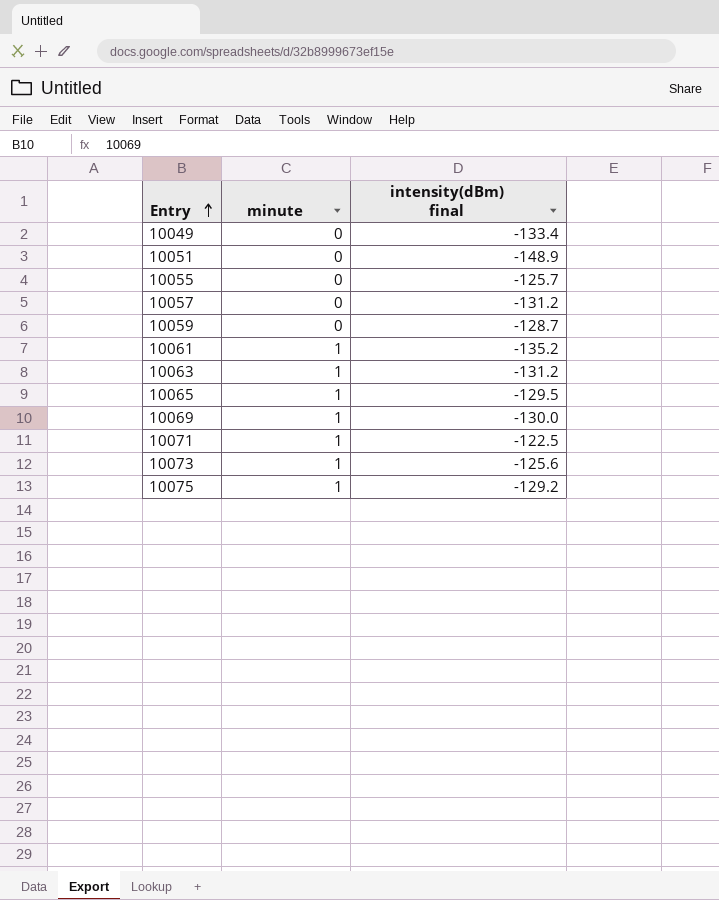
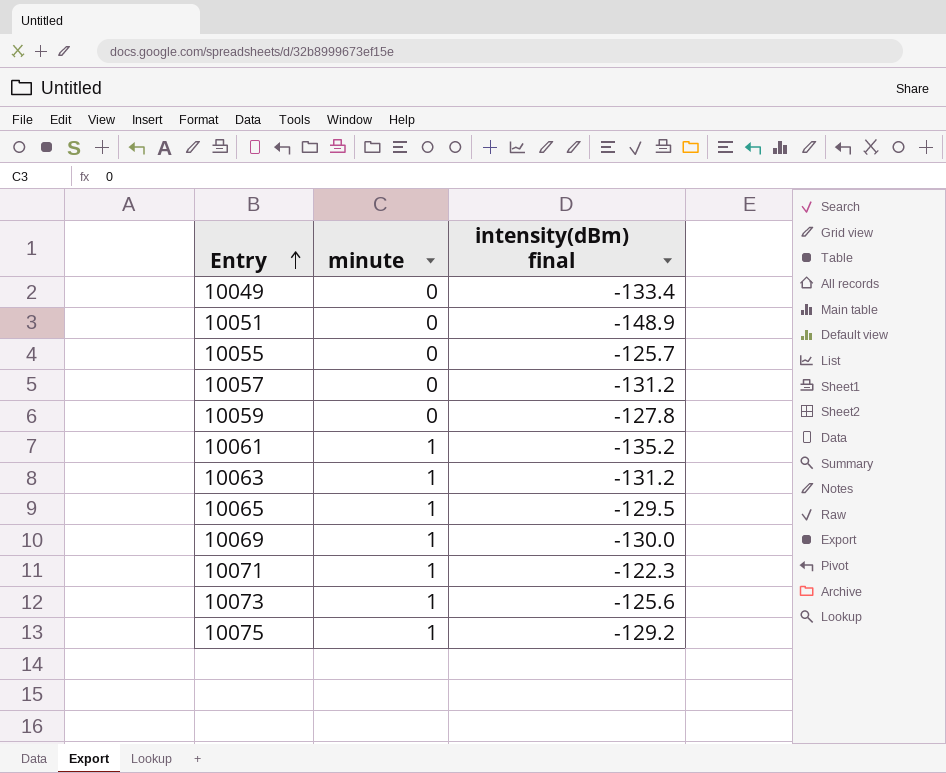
10059 | intensity(dBm) final: -128.7 -> -127.8
10071 | intensity(dBm) final: -122.5 -> -122.3

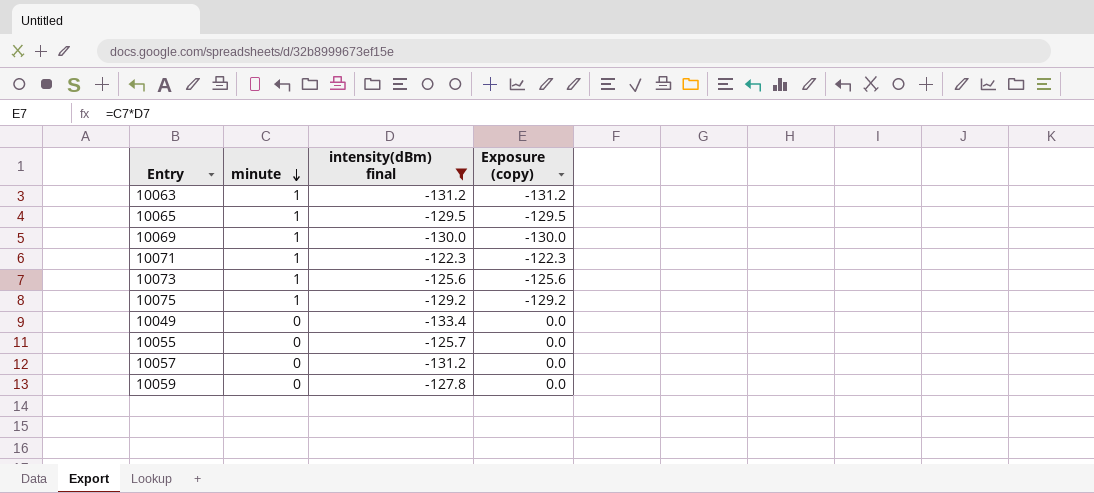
filter: none -> intensity(dBm) final >= -133.4
row order: Entry ascending -> minute descending
column Exposure (copy) | formula: none -> [minute] * [intensity(dBm) final]

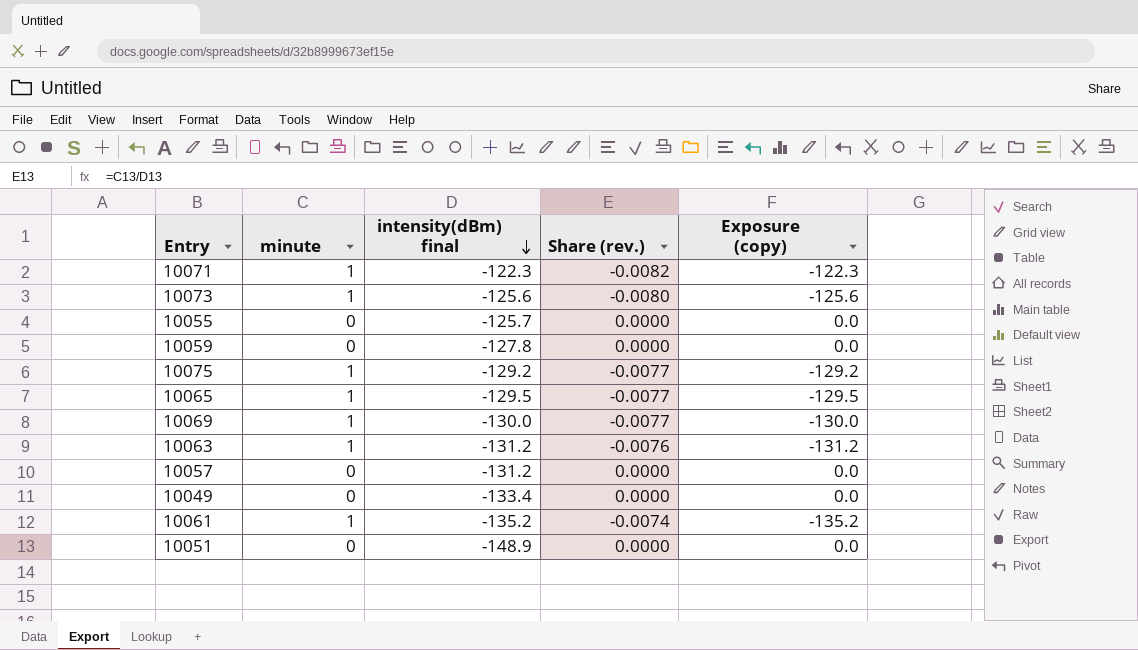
filter: intensity(dBm) final >= -133.4 -> none
row order: minute descending -> intensity(dBm) final descending
column Share (rev.) | formula: none -> [minute] / [intensity(dBm) final]

